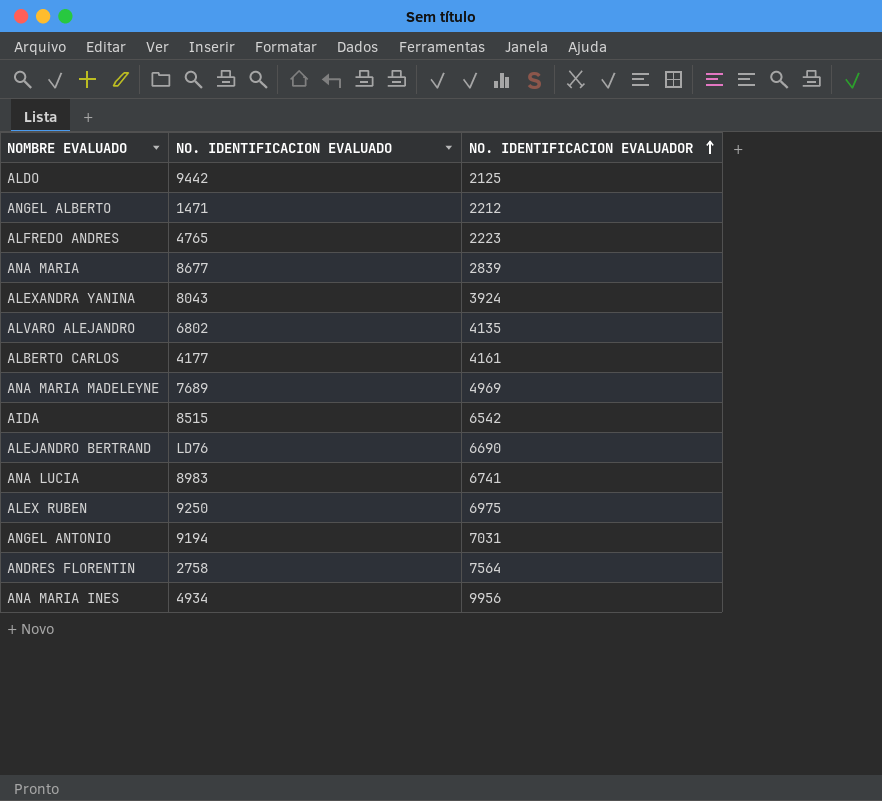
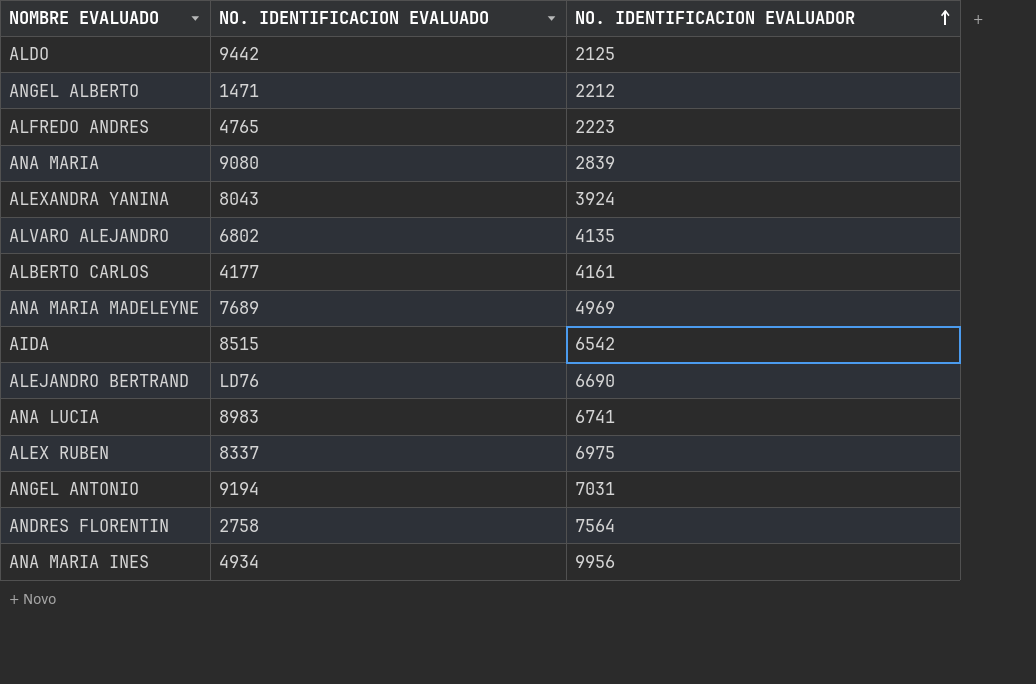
ANA MARIA | NO. IDENTIFICACION EVALUADO: 8677 -> 9080
ALEX RUBEN | NO. IDENTIFICACION EVALUADO: 9250 -> 8337

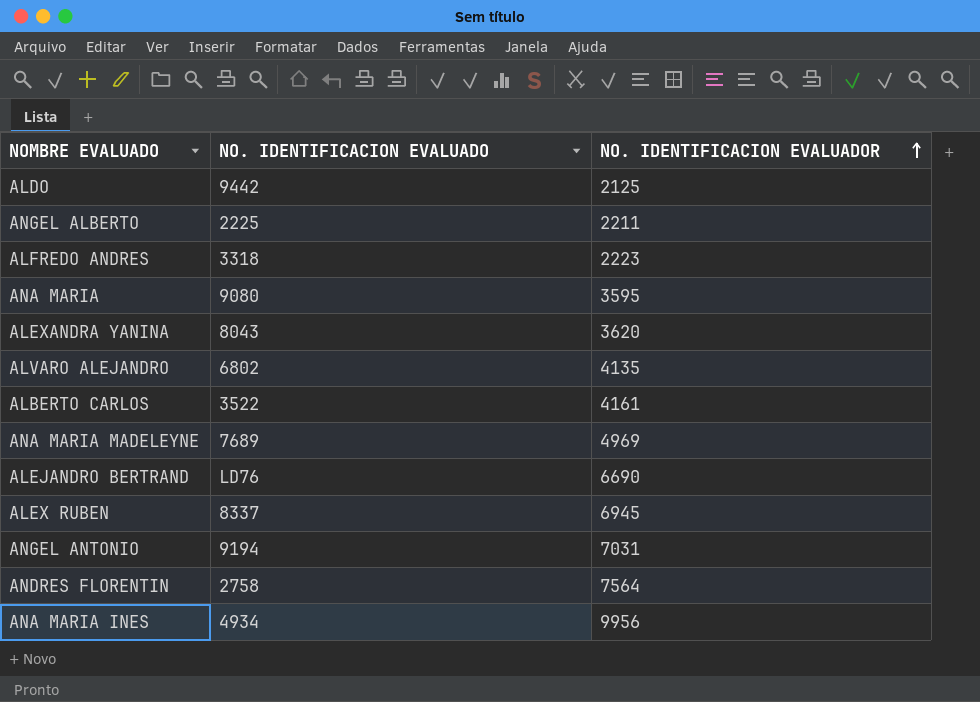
row AIDA: 8515 | 6542 -> none
row ANA LUCIA: 8983 | 6741 -> none
ANGEL ALBERTO | NO. IDENTIFICACION EVALUADO: 1471 -> 2225
ANGEL ALBERTO | NO. IDENTIFICACION EVALUADOR: 2212 -> 2211
ALFREDO ANDRES | NO. IDENTIFICACION EVALUADO: 4765 -> 3318
ANA MARIA | NO. IDENTIFICACION EVALUADOR: 2839 -> 3595
ALEXANDRA YANINA | NO. IDENTIFICACION EVALUADOR: 3924 -> 3620
ALBERTO CARLOS | NO. IDENTIFICACION EVALUADO: 4177 -> 3522
ALEX RUBEN | NO. IDENTIFICACION EVALUADOR: 6975 -> 6945

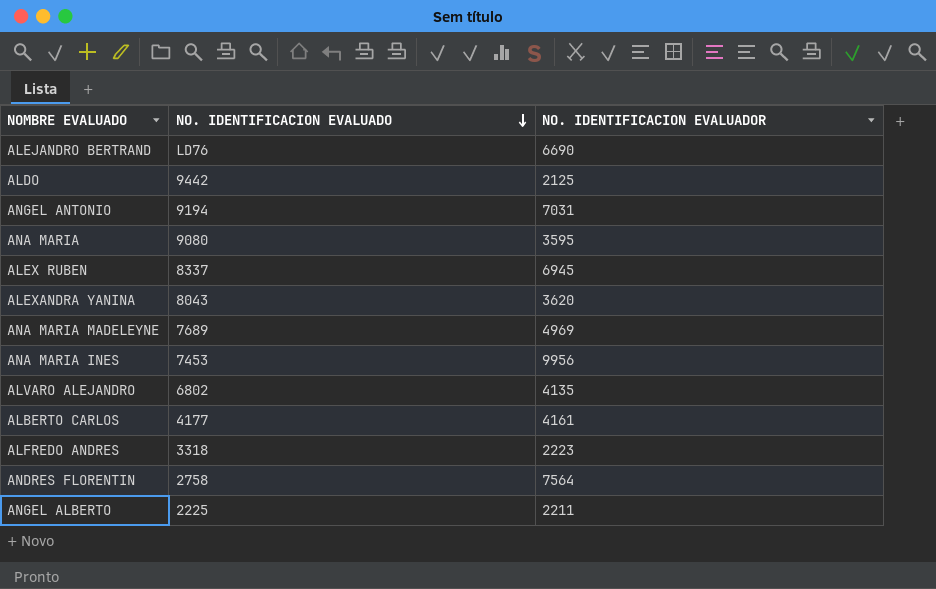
row order: NO. IDENTIFICACION EVALUADOR ascending -> NO. IDENTIFICACION EVALUADO descending
ANA MARIA INES | NO. IDENTIFICACION EVALUADO: 4934 -> 7453
ALBERTO CARLOS | NO. IDENTIFICACION EVALUADO: 3522 -> 4177

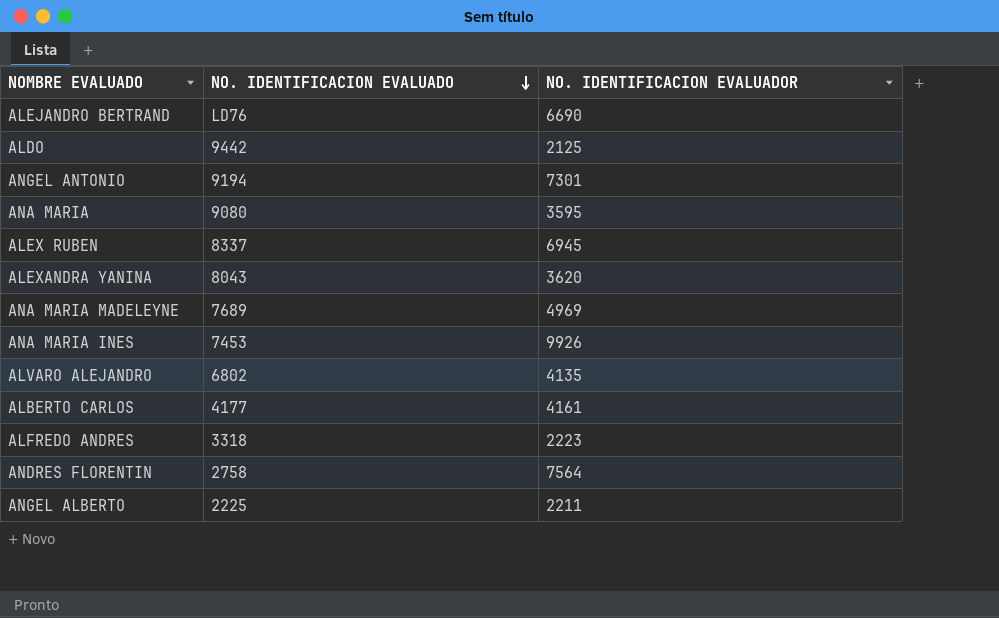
ANGEL ANTONIO | NO. IDENTIFICACION EVALUADOR: 7031 -> 7301
ANA MARIA INES | NO. IDENTIFICACION EVALUADOR: 9956 -> 9926

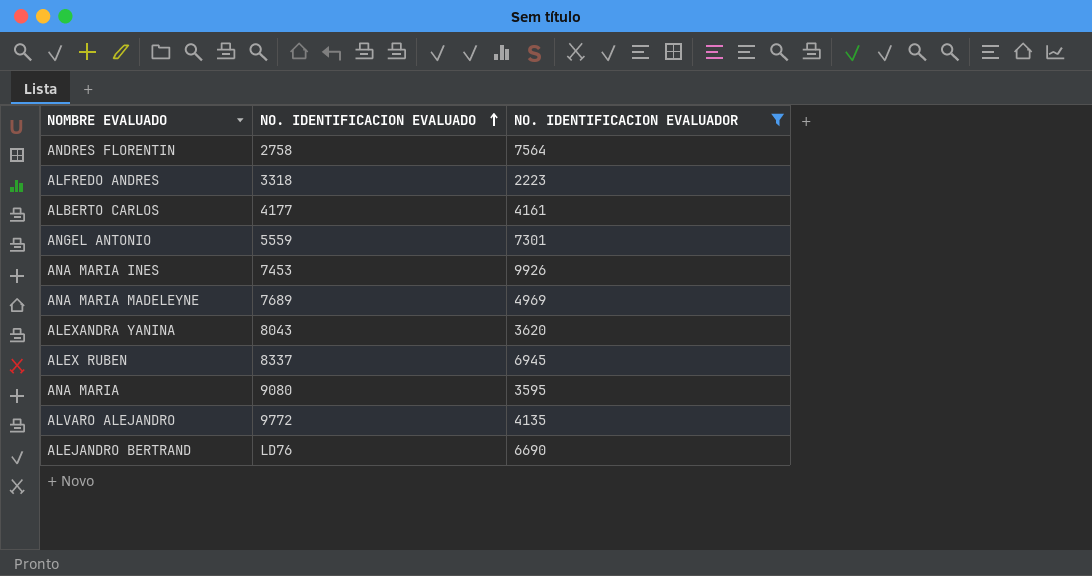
filter: none -> NO. IDENTIFICACION EVALUADOR >= 2223
row order: NO. IDENTIFICACION EVALUADO descending -> NO. IDENTIFICACION EVALUADO ascending
ANGEL ANTONIO | NO. IDENTIFICACION EVALUADO: 9194 -> 5559
ALVARO ALEJANDRO | NO. IDENTIFICACION EVALUADO: 6802 -> 9772

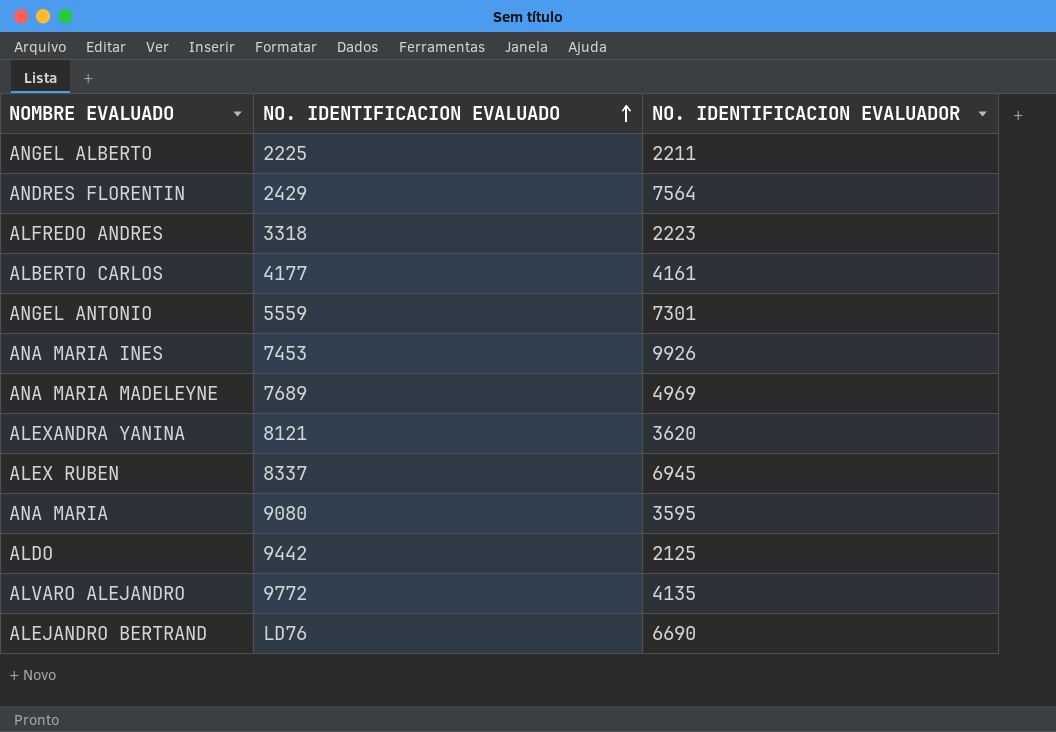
filter: NO. IDENTIFICACION EVALUADOR >= 2223 -> none
ANDRES FLORENTIN | NO. IDENTIFICACION EVALUADO: 2758 -> 2429
ALEXANDRA YANINA | NO. IDENTIFICACION EVALUADO: 8043 -> 8121

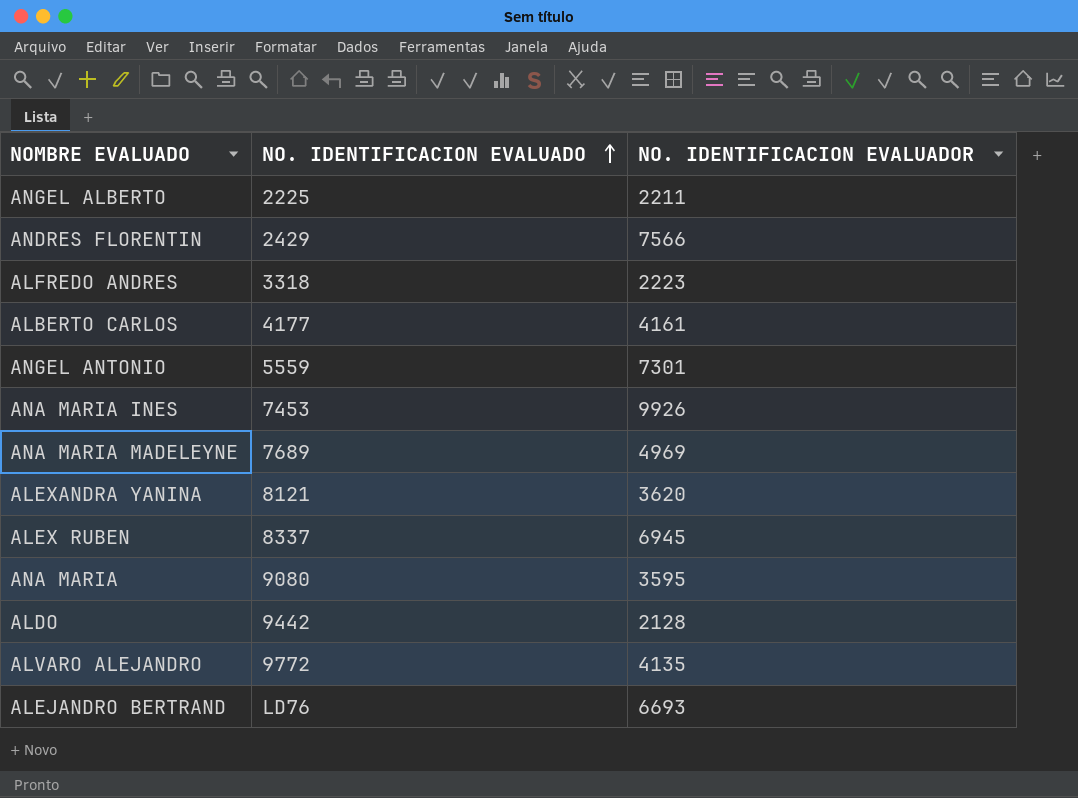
ANDRES FLORENTIN | NO. IDENTIFICACION EVALUADOR: 7564 -> 7566
ALDO | NO. IDENTIFICACION EVALUADOR: 2125 -> 2128
ALEJANDRO BERTRAND | NO. IDENTIFICACION EVALUADOR: 6690 -> 6693

